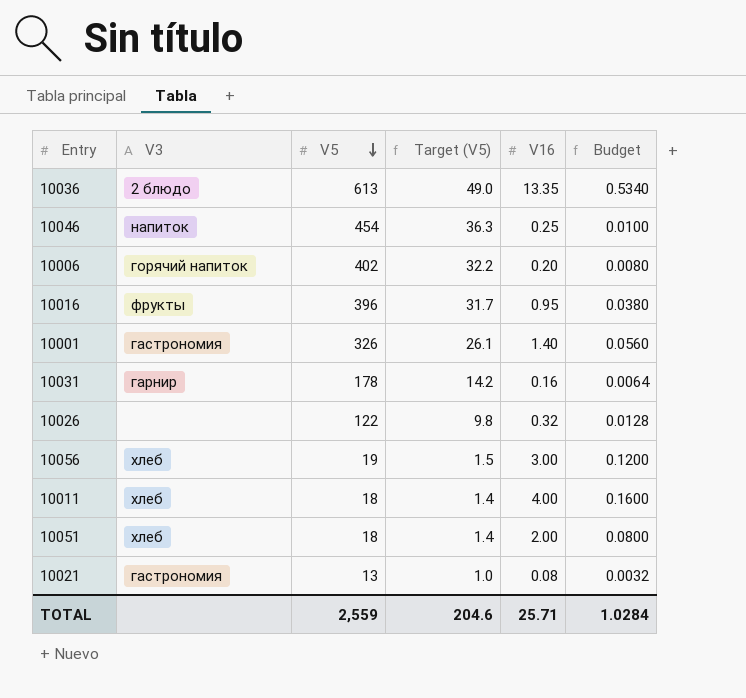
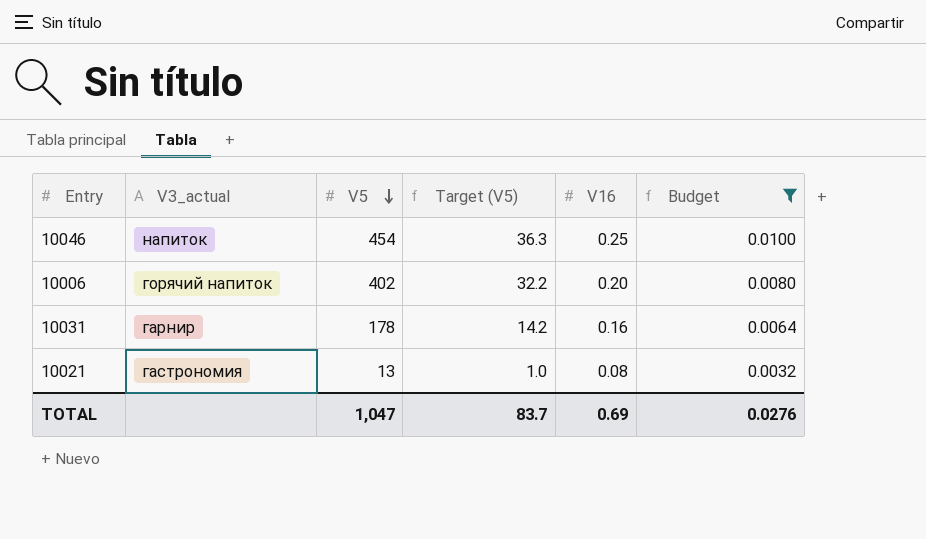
filter: none -> Budget <= 0.0100
column name: V3 -> V3_actual
TOTAL | V5: 2,559 -> 1,047
TOTAL | Target (V5): 204.6 -> 83.7
TOTAL | V16: 25.71 -> 0.69
TOTAL | Budget: 1.0284 -> 0.0276

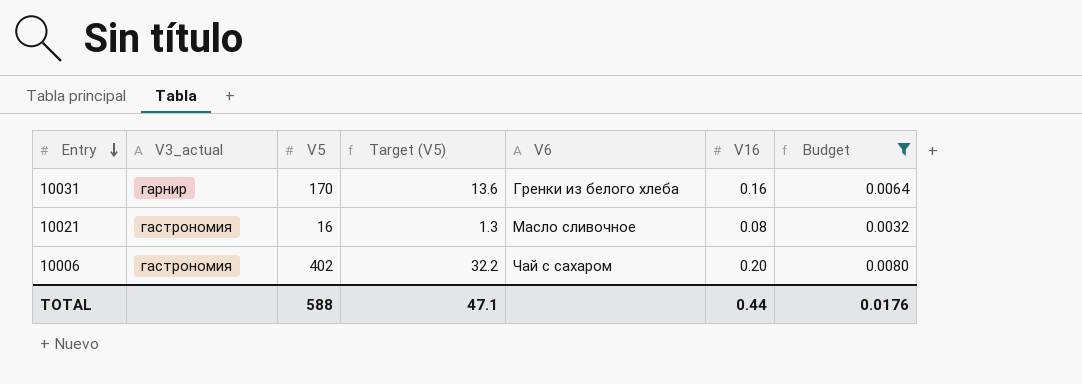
row order: V5 descending -> Entry descending
column V6 | position: none -> 5
row 10046: напиток | 454 | 36.3 | 0.25 | 0.0100 -> none
10031 | V5: 178 -> 170
10031 | Target (V5): 14.2 -> 13.6
10021 | V5: 13 -> 16
10021 | Target (V5): 1.0 -> 1.3
10006 | V3_actual: горячий напиток -> гастрономия
TOTAL | V5: 1,047 -> 588
TOTAL | Target (V5): 83.7 -> 47.1
TOTAL | V16: 0.69 -> 0.44
TOTAL | Budget: 0.0276 -> 0.0176

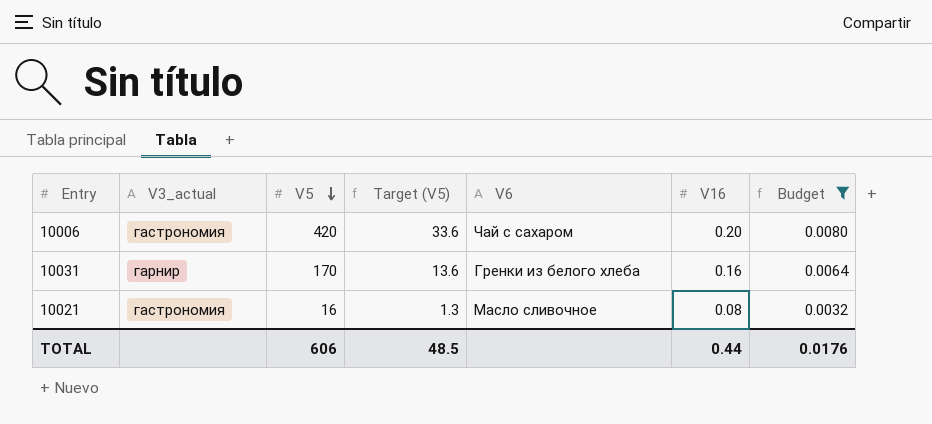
row order: Entry descending -> V5 descending
10006 | V5: 402 -> 420
10006 | Target (V5): 32.2 -> 33.6
TOTAL | V5: 588 -> 606
TOTAL | Target (V5): 47.1 -> 48.5

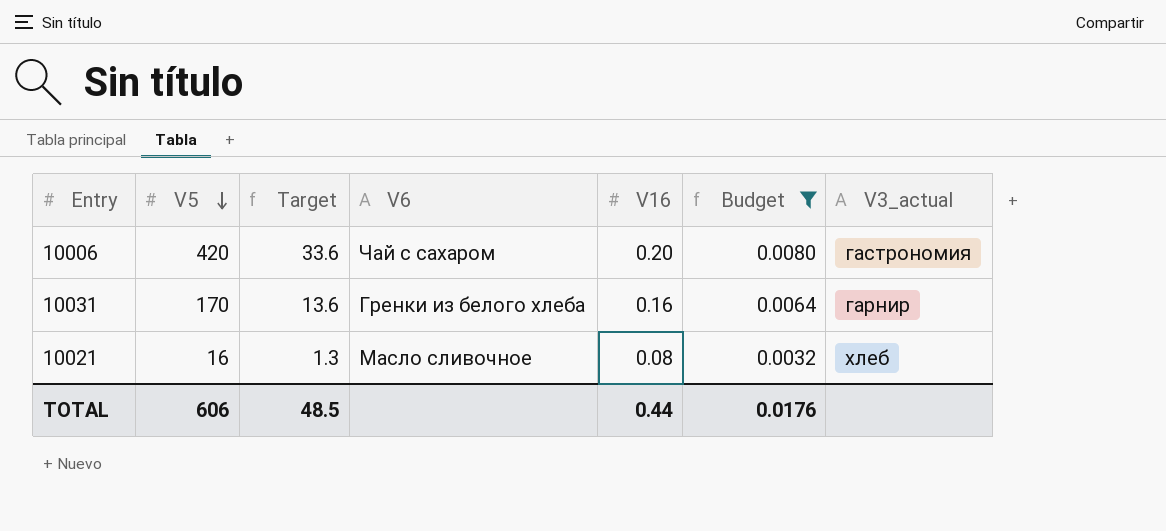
column name: Target (V5) -> Target
column V3_actual | position: 2 -> 7
10021 | V3_actual: гастрономия -> хлеб

